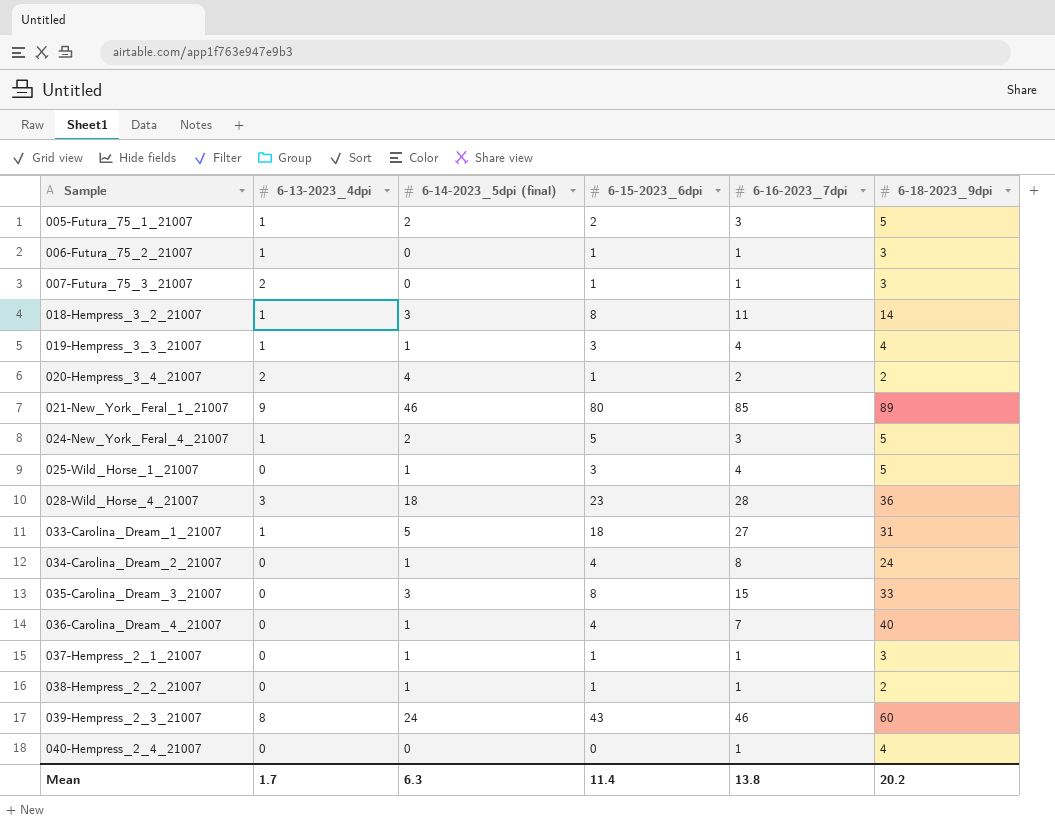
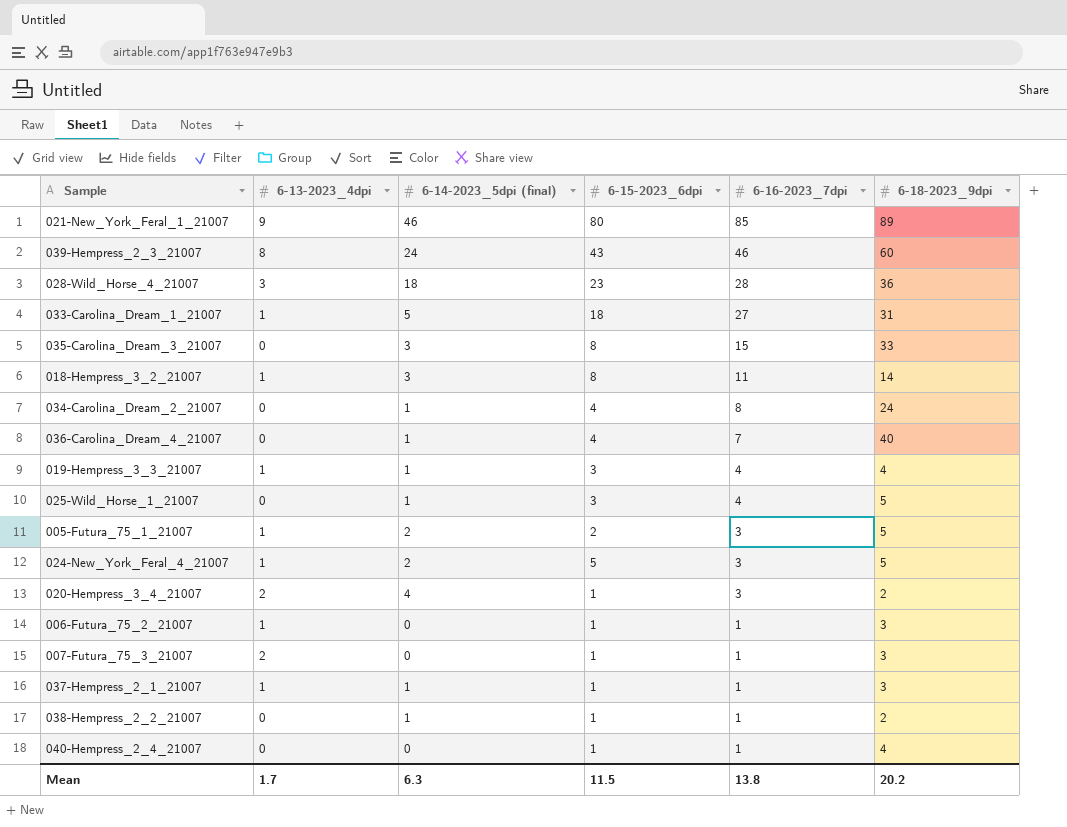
row order: Sample ascending -> 6-16-2023_7dpi descending
020-Hempress_3_4_21007 | 6-16-2023_7dpi: 2 -> 3
037-Hempress_2_1_21007 | 6-13-2023_4dpi: 0 -> 1
040-Hempress_2_4_21007 | 6-15-2023_6dpi: 0 -> 1
Mean | 6-15-2023_6dpi: 11.4 -> 11.5

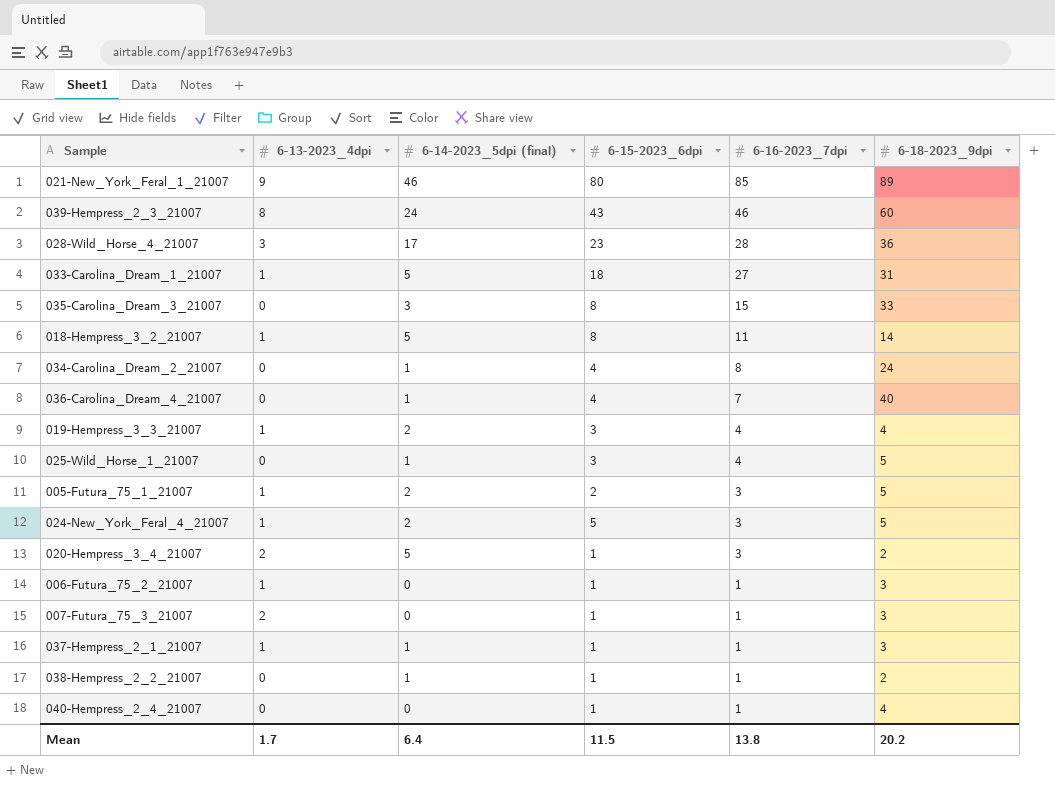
028-Wild_Horse_4_21007 | 6-14-2023_5dpi (final): 18 -> 17
018-Hempress_3_2_21007 | 6-14-2023_5dpi (final): 3 -> 5
019-Hempress_3_3_21007 | 6-14-2023_5dpi (final): 1 -> 2
020-Hempress_3_4_21007 | 6-14-2023_5dpi (final): 4 -> 5
Mean | 6-14-2023_5dpi (final): 6.3 -> 6.4

